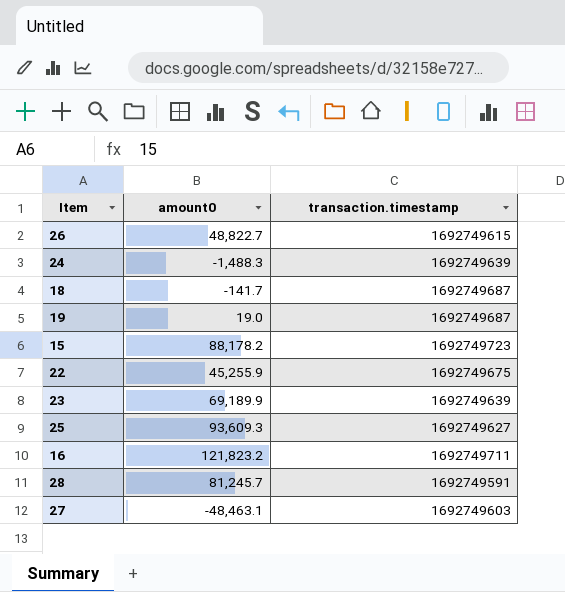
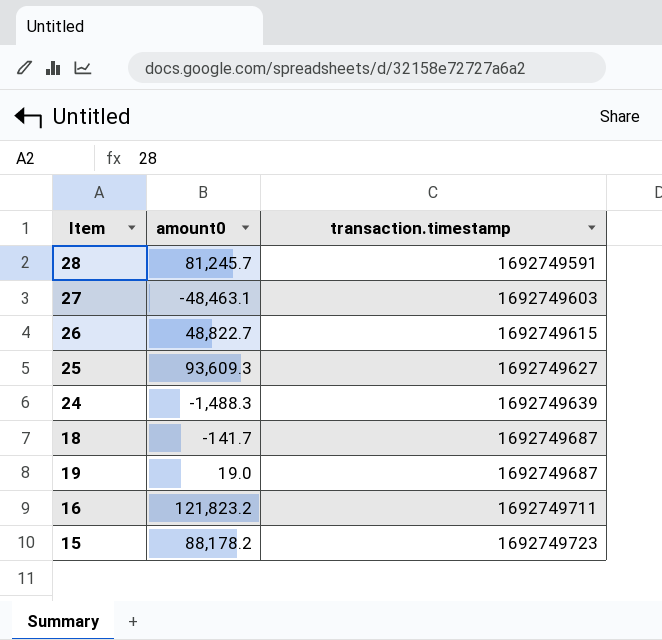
row order: none -> transaction.timestamp ascending
row 22: 45,255.9 | 1692749675 -> none
row 23: 69,189.9 | 1692749639 -> none

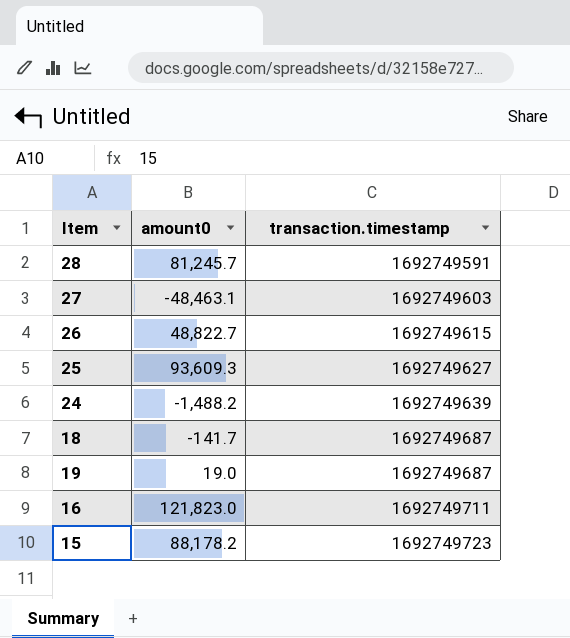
24 | amount0: -1,488.3 -> -1,488.2
16 | amount0: 121,823.2 -> 121,823.0

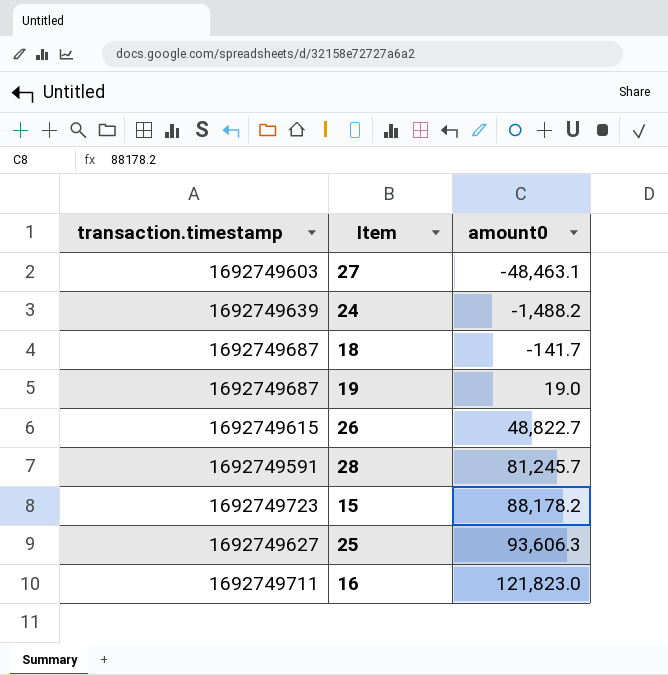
row order: transaction.timestamp ascending -> amount0 ascending
column transaction.timestamp | position: 3 -> 1
25 | amount0: 93,609.3 -> 93,606.3

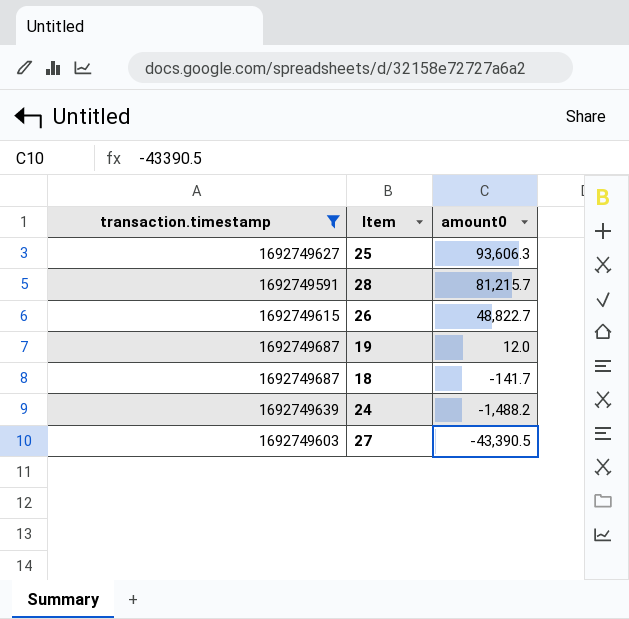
filter: none -> transaction.timestamp <= 1692749687
row order: amount0 ascending -> amount0 descending
28 | amount0: 81,245.7 -> 81,215.7
19 | amount0: 19.0 -> 12.0
27 | amount0: -48,463.1 -> -43,390.5

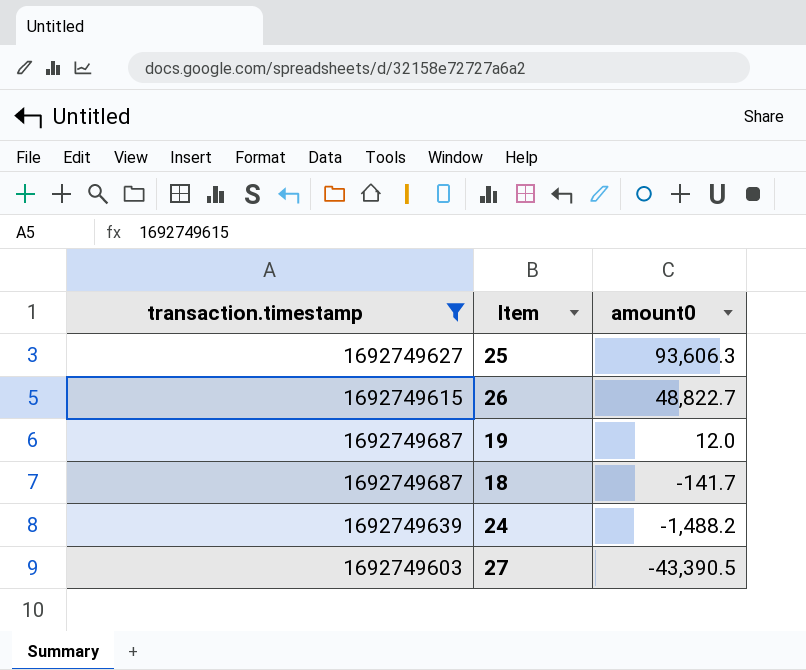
row 28: 1692749591 | 81,215.7 -> none

